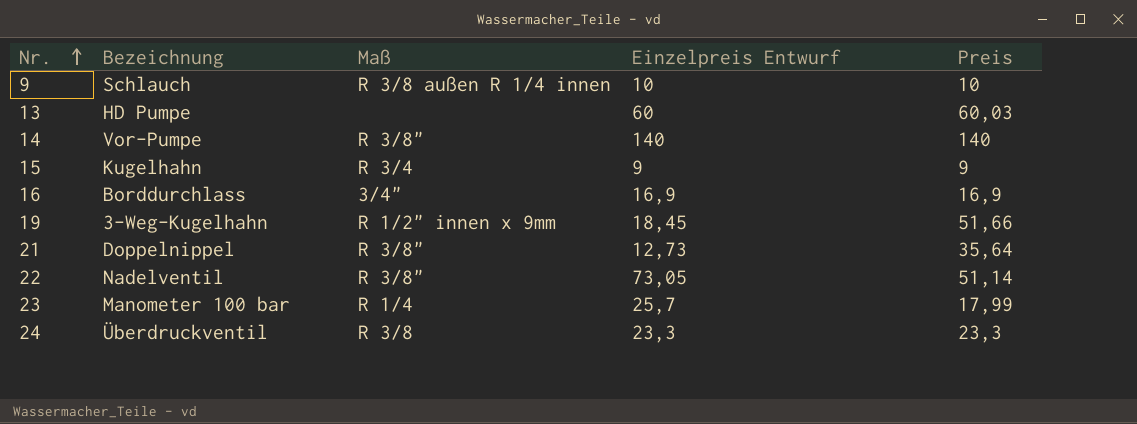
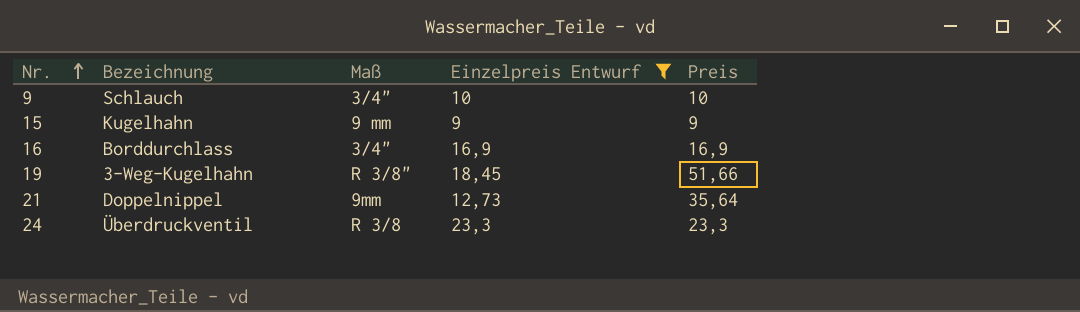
filter: none -> Einzelpreis Entwurf <= 23,3
9 | Maß: R 3/8 außen R 1/4 innen -> 3/4"
15 | Maß: R 3/4 -> 9 mm
19 | Maß: R 1/2" innen x 9mm -> R 3/8"
21 | Maß: R 3/8" -> 9mm

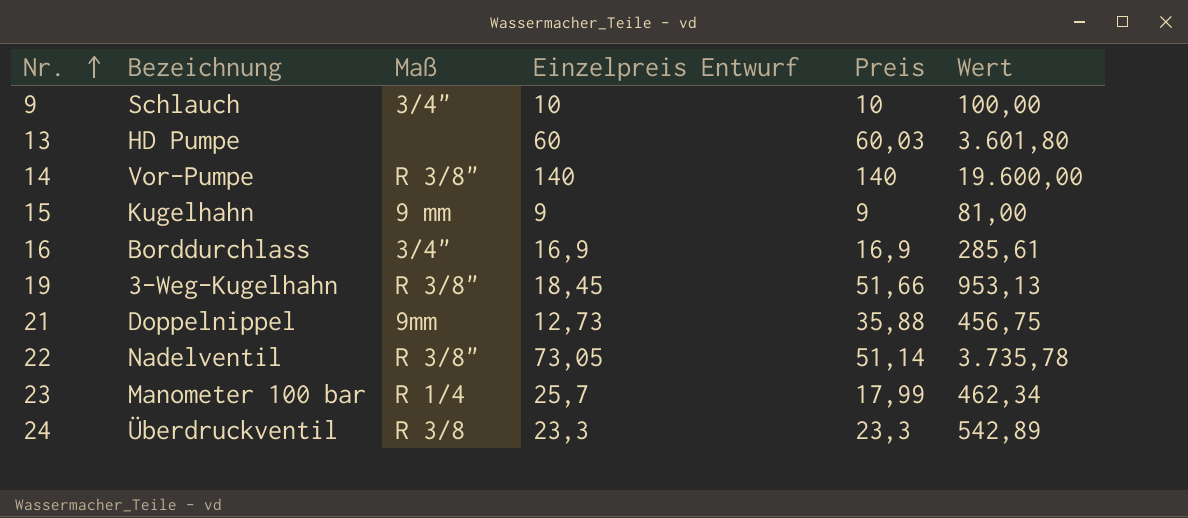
filter: Einzelpreis Entwurf <= 23,3 -> none
column Wert | formula: none -> [Einzelpreis Entwurf] * [Preis]
21 | Preis: 35,64 -> 35,88

